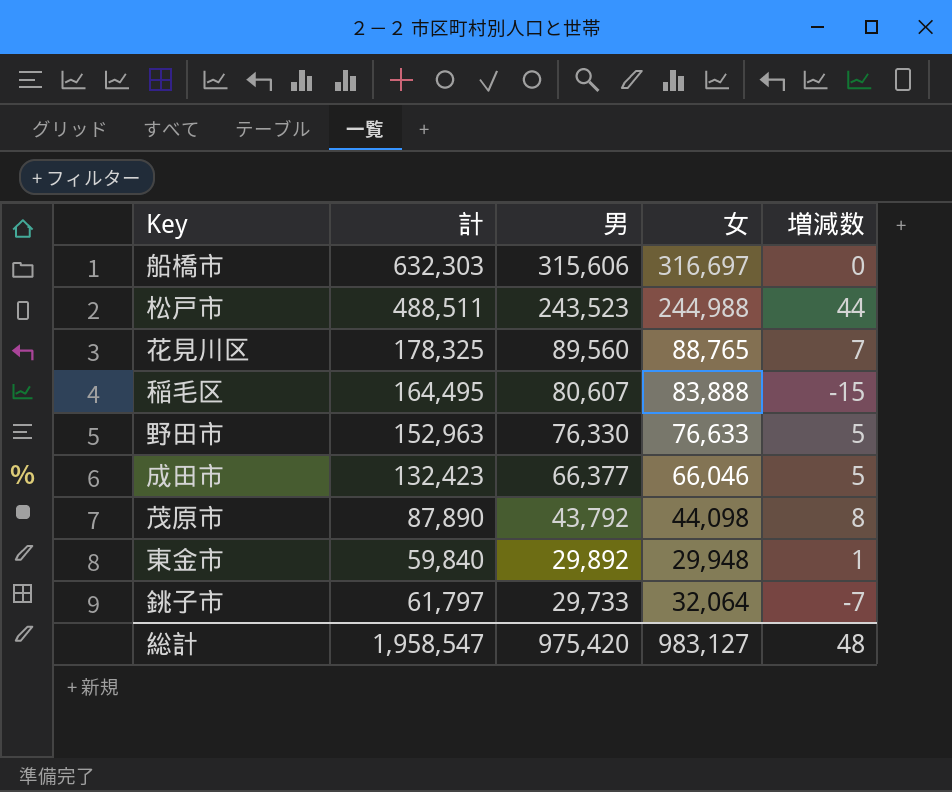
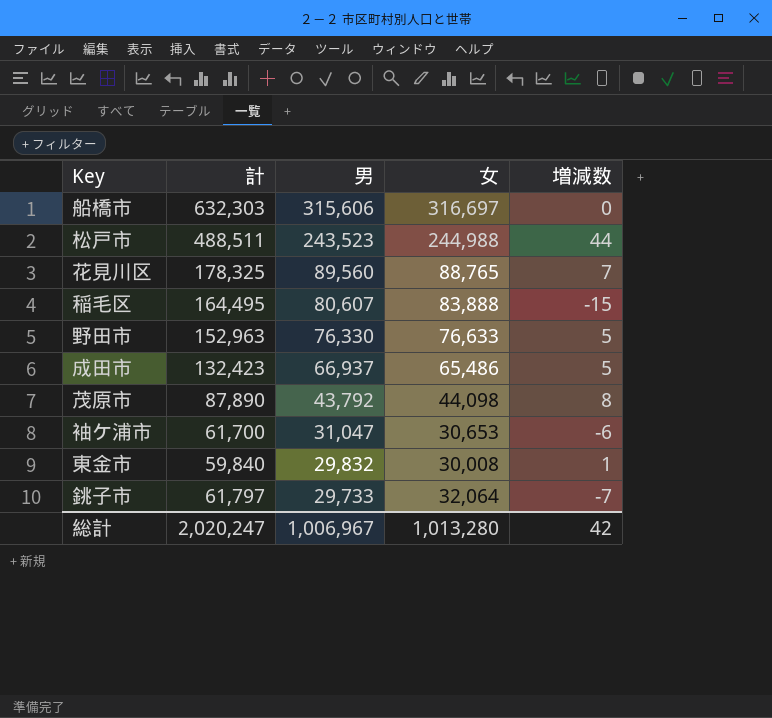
成田市 | 男: 66,377 -> 66,937
成田市 | 女: 66,046 -> 65,486
row 袖ケ浦市: none -> 61,700 | 31,047 | 30,653 | -6
東金市 | 男: 29,892 -> 29,832
東金市 | 女: 29,948 -> 30,008
総計 | 計: 1,958,547 -> 2,020,247
総計 | 男: 975,420 -> 1,006,967
総計 | 女: 983,127 -> 1,013,280
総計 | 増減数: 48 -> 42

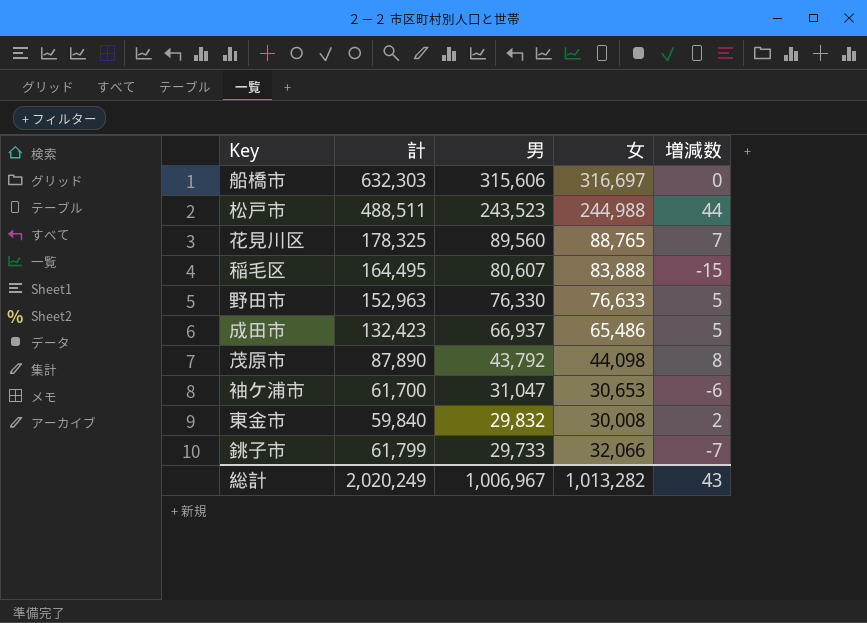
東金市 | 増減数: 1 -> 2
銚子市 | 計: 61,797 -> 61,799
銚子市 | 女: 32,064 -> 32,066
総計 | 計: 2,020,247 -> 2,020,249
総計 | 女: 1,013,280 -> 1,013,282
総計 | 増減数: 42 -> 43

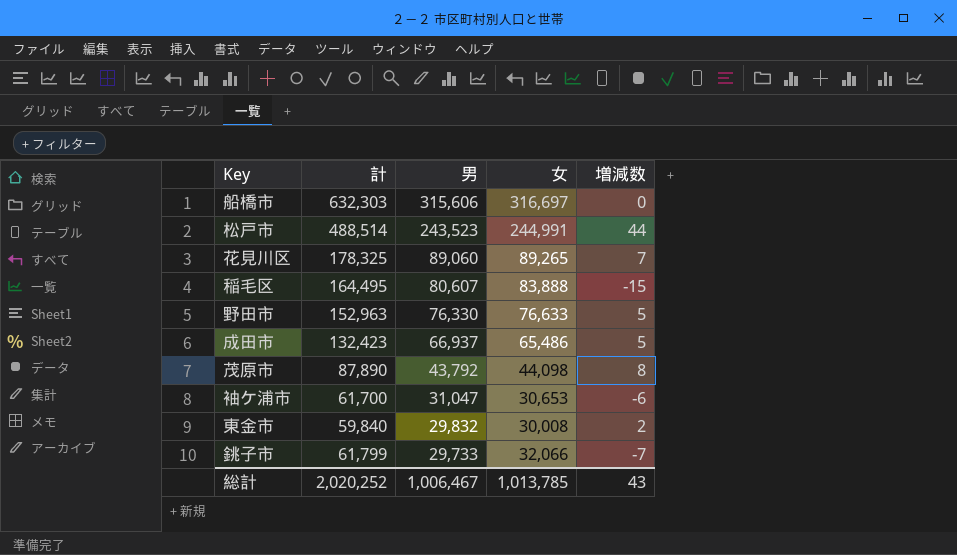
松戸市 | 計: 488,511 -> 488,514
松戸市 | 女: 244,988 -> 244,991
花見川区 | 男: 89,560 -> 89,060
花見川区 | 女: 88,765 -> 89,265
総計 | 計: 2,020,249 -> 2,020,252
総計 | 男: 1,006,967 -> 1,006,467
総計 | 女: 1,013,282 -> 1,013,785

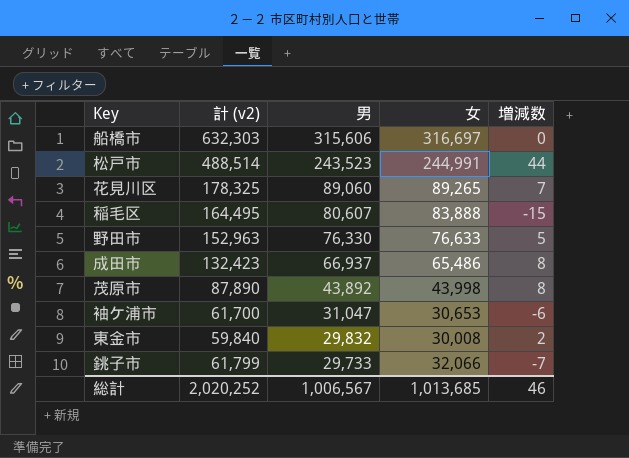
column name: 計 -> 計 (v2)
成田市 | 増減数: 5 -> 8
茂原市 | 男: 43,792 -> 43,892
茂原市 | 女: 44,098 -> 43,998
総計 | 男: 1,006,467 -> 1,006,567
総計 | 女: 1,013,785 -> 1,013,685
総計 | 増減数: 43 -> 46

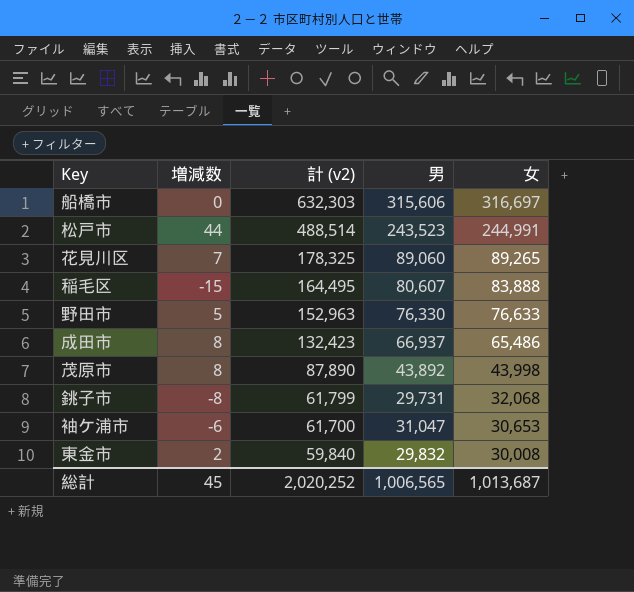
row order: 男 descending -> 計 (v2) descending
column 増減数 | position: 5 -> 2
銚子市 | 増減数: -7 -> -8
銚子市 | 男: 29,733 -> 29,731
銚子市 | 女: 32,066 -> 32,068
総計 | 増減数: 46 -> 45
総計 | 男: 1,006,567 -> 1,006,565
総計 | 女: 1,013,685 -> 1,013,687

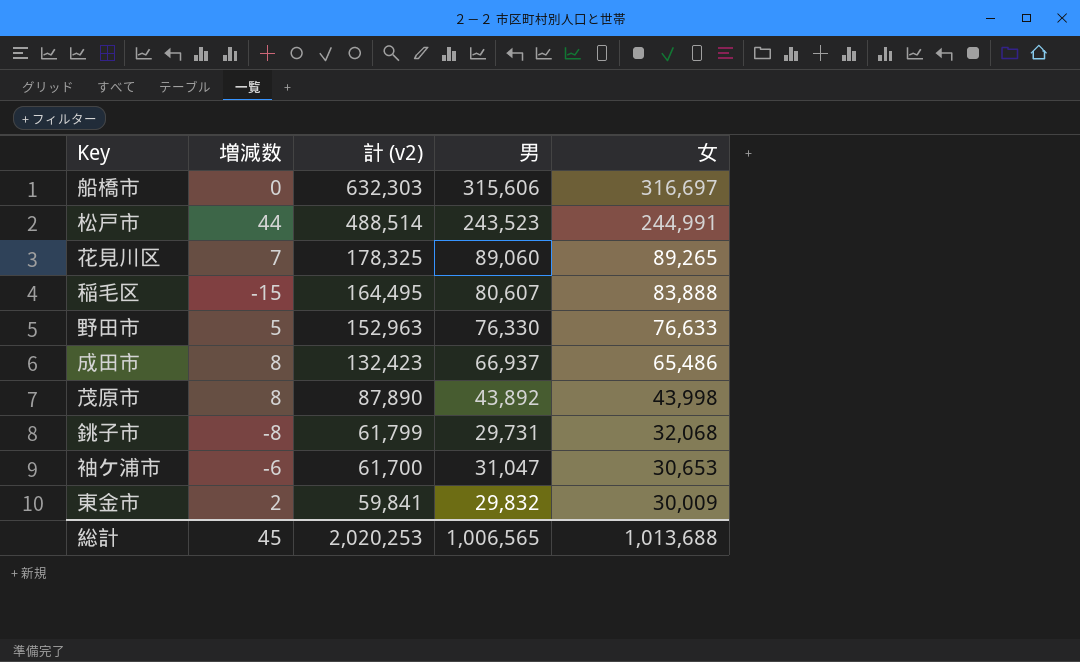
東金市 | 計 (v2): 59,840 -> 59,841
東金市 | 女: 30,008 -> 30,009
総計 | 計 (v2): 2,020,252 -> 2,020,253
総計 | 女: 1,013,687 -> 1,013,688

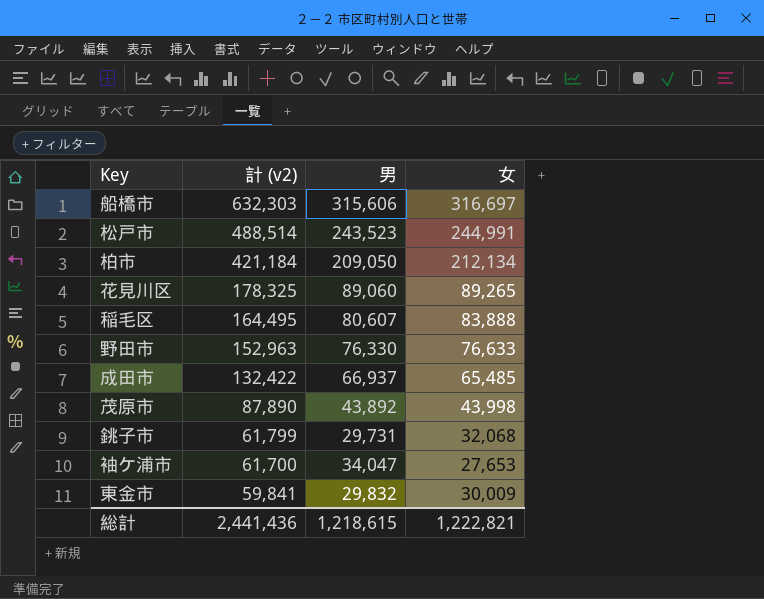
column 増減数 | position: 2 -> none
row 柏市: none -> 421,184 | 209,050 | 212,134
成田市 | 計 (v2): 132,423 -> 132,422
成田市 | 女: 65,486 -> 65,485
袖ケ浦市 | 男: 31,047 -> 34,047
袖ケ浦市 | 女: 30,653 -> 27,653
総計 | 計 (v2): 2,020,253 -> 2,441,436
総計 | 男: 1,006,565 -> 1,218,615
総計 | 女: 1,013,688 -> 1,222,821

